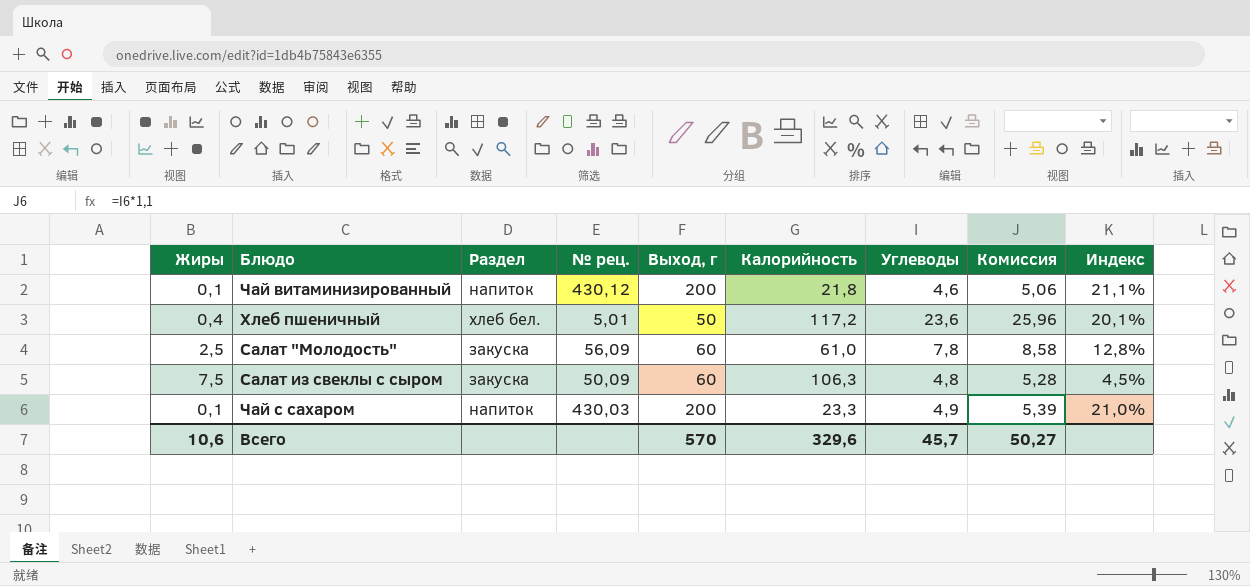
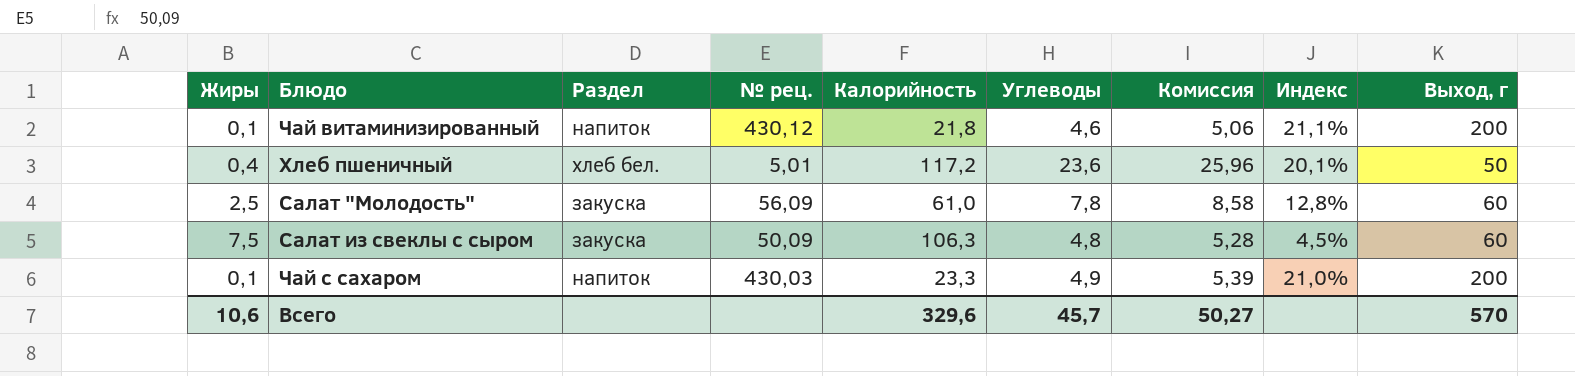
column Выход, г | position: 5 -> 9

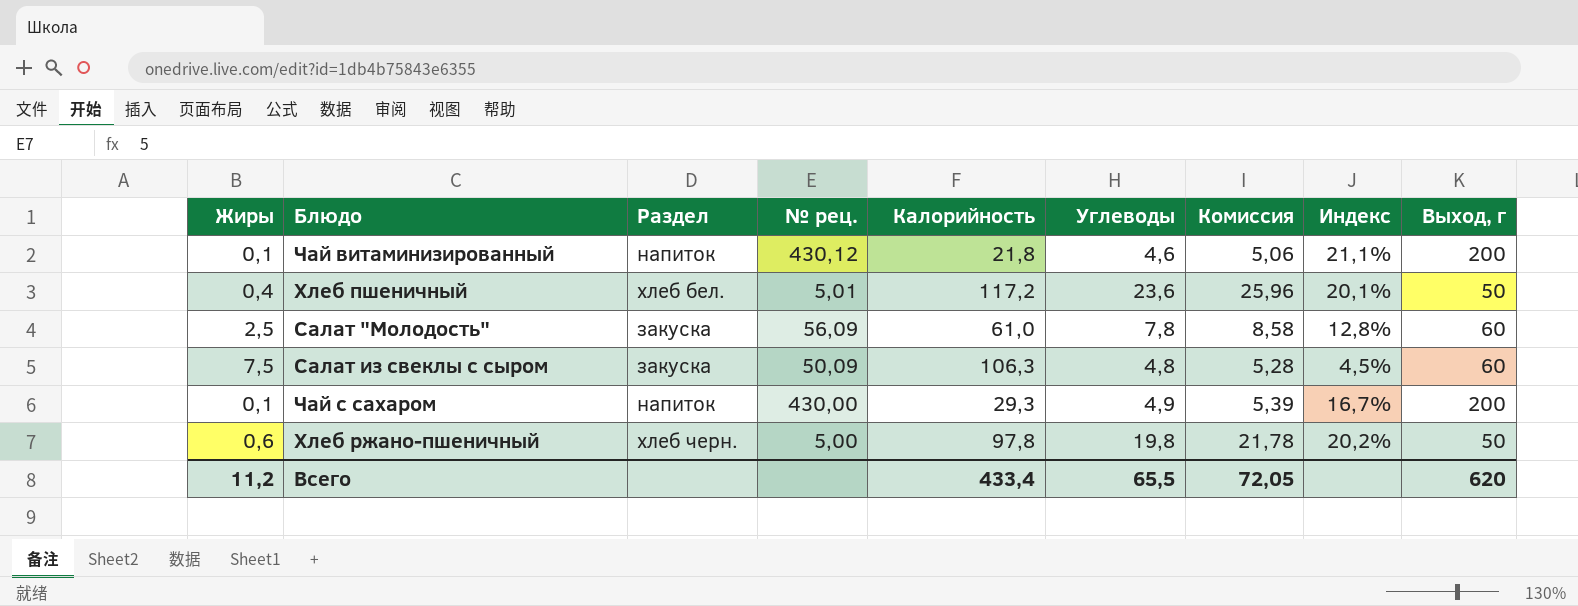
Чай с сахаром | № рец.: 430,03 -> 430,00
Чай с сахаром | Калорийность: 23,3 -> 29,3
Чай с сахаром | Индекс: 21,0% -> 16,7%
row Хлеб ржано-пшеничный: none -> 0,6 | хлеб черн. | 5,00 | 97,8 | 19,8 | 21,78 | 20,2% | 50
Всего | Жиры: 10,6 -> 11,2
Всего | Калорийность: 329,6 -> 433,4
Всего | Углеводы: 45,7 -> 65,5
Всего | Комиссия: 50,27 -> 72,05
Всего | Выход, г: 570 -> 620

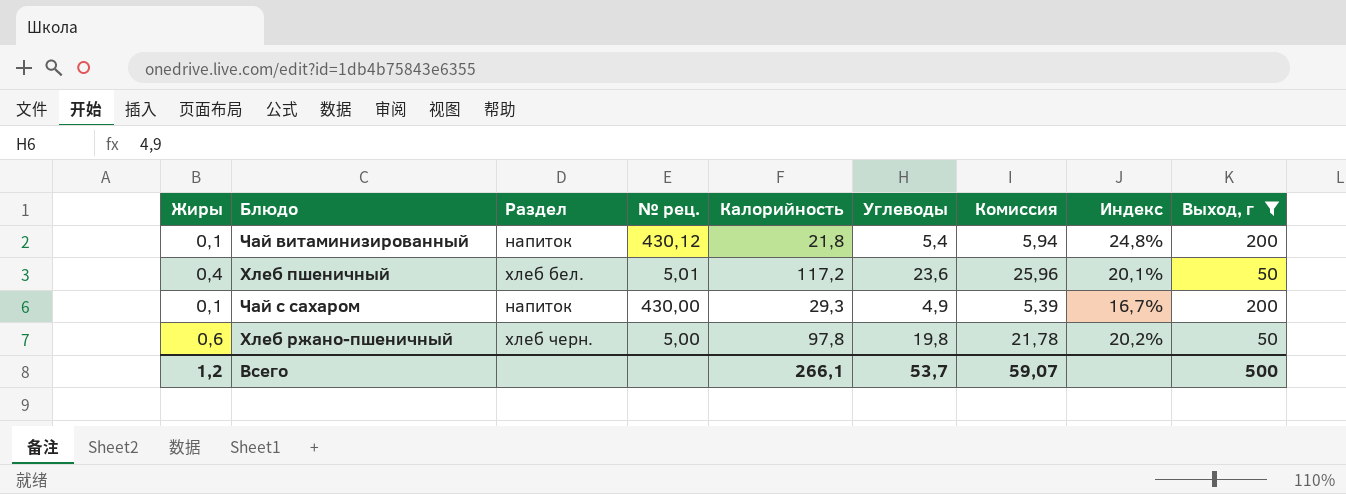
filter: none -> Выход, г != 60
Чай витаминизированный | Углеводы: 4,6 -> 5,4
Чай витаминизированный | Комиссия: 5,06 -> 5,94
Чай витаминизированный | Индекс: 21,1% -> 24,8%
Всего | Жиры: 11,2 -> 1,2
Всего | Калорийность: 433,4 -> 266,1
Всего | Углеводы: 65,5 -> 53,7
Всего | Комиссия: 72,05 -> 59,07
Всего | Выход, г: 620 -> 500

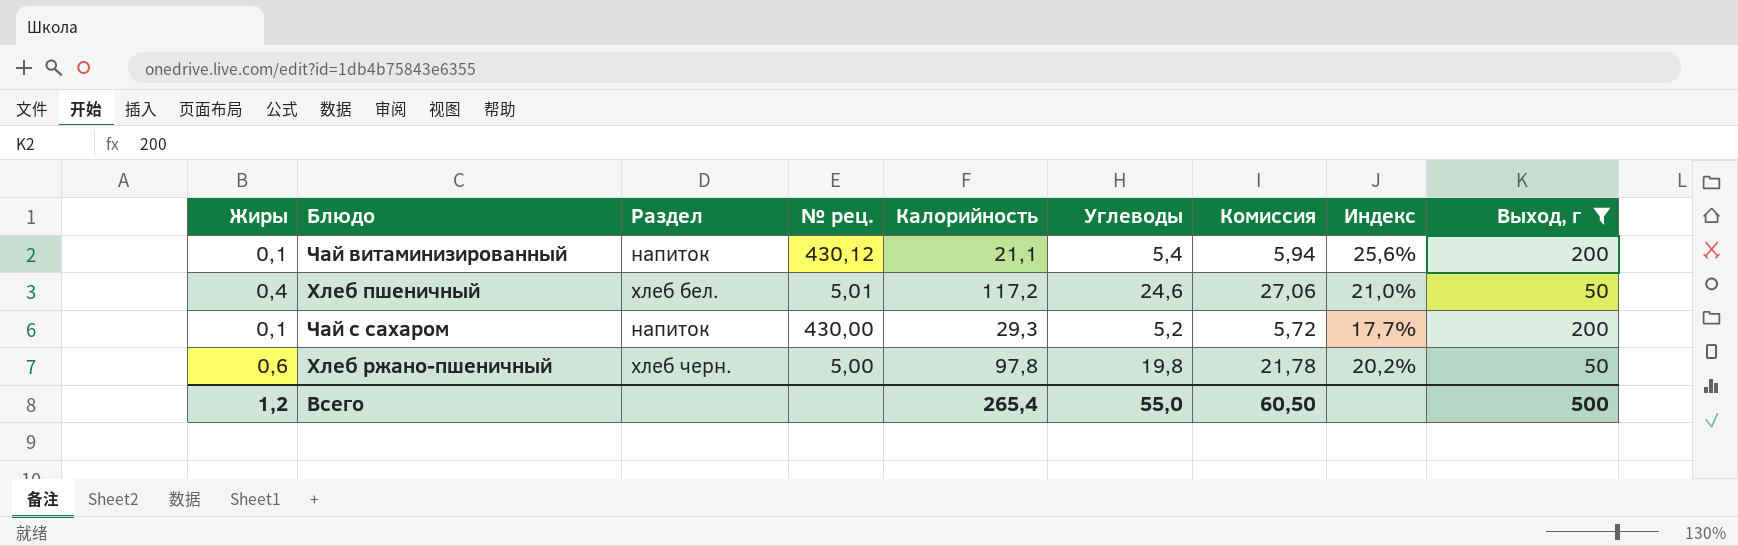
Чай витаминизированный | Калорийность: 21,8 -> 21,1
Чай витаминизированный | Индекс: 24,8% -> 25,6%
Хлеб пшеничный | Углеводы: 23,6 -> 24,6
Хлеб пшеничный | Комиссия: 25,96 -> 27,06
Хлеб пшеничный | Индекс: 20,1% -> 21,0%
Чай с сахаром | Углеводы: 4,9 -> 5,2
Чай с сахаром | Комиссия: 5,39 -> 5,72
Чай с сахаром | Индекс: 16,7% -> 17,7%
Всего | Калорийность: 266,1 -> 265,4
Всего | Углеводы: 53,7 -> 55,0
Всего | Комиссия: 59,07 -> 60,50

